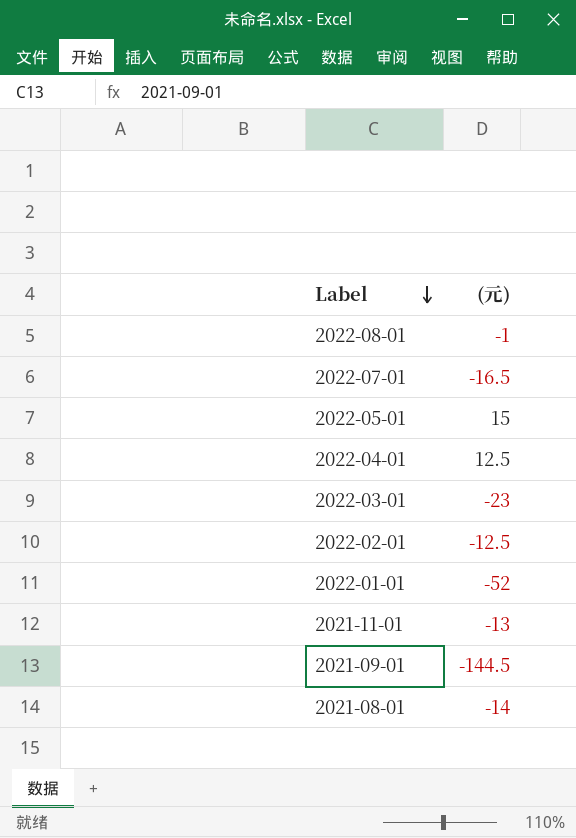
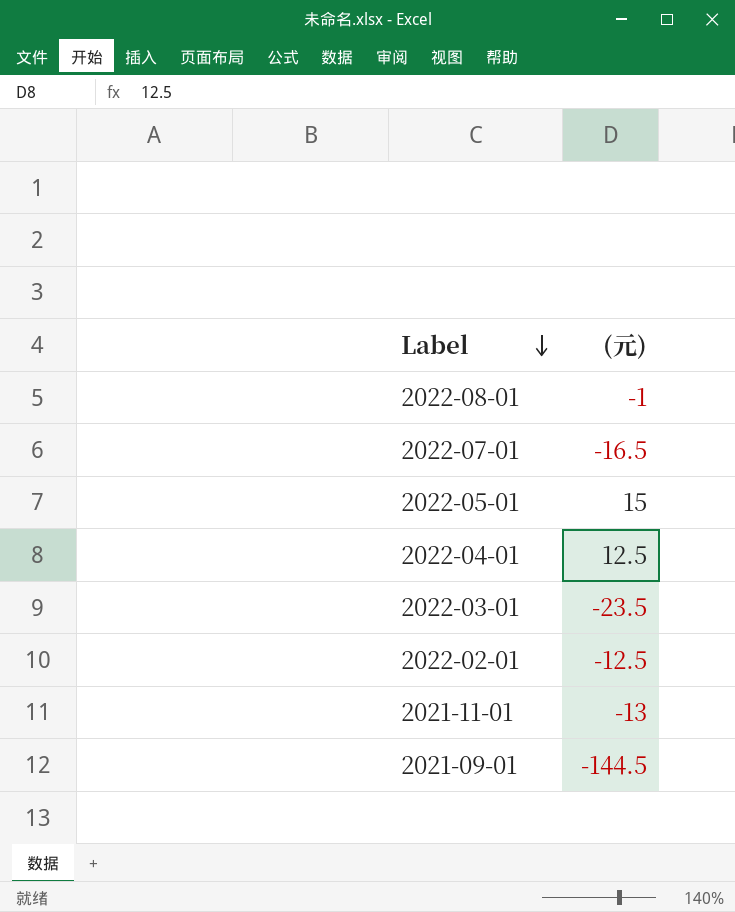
row 2022-01-01: -52 -> none
row 2021-08-01: -14 -> none
2022-03-01 | (元): -23 -> -23.5

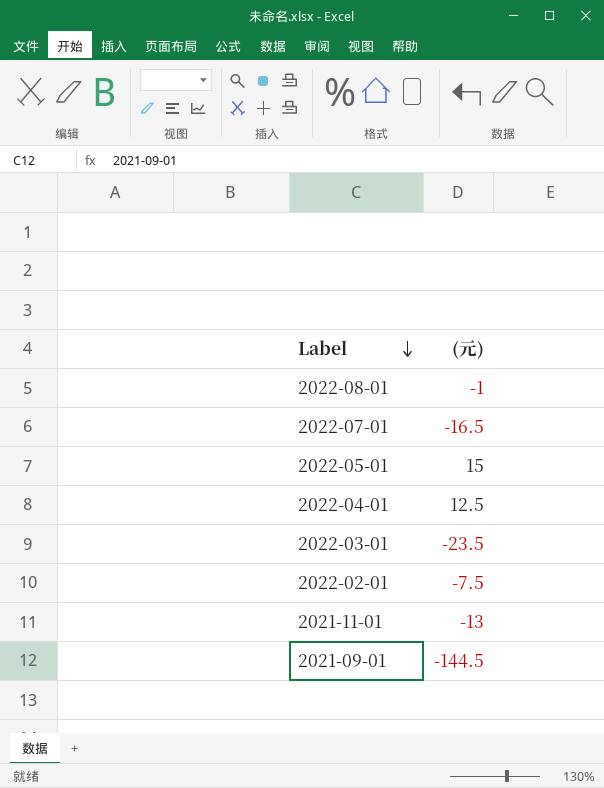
2022-02-01 | (元): -12.5 -> -7.5

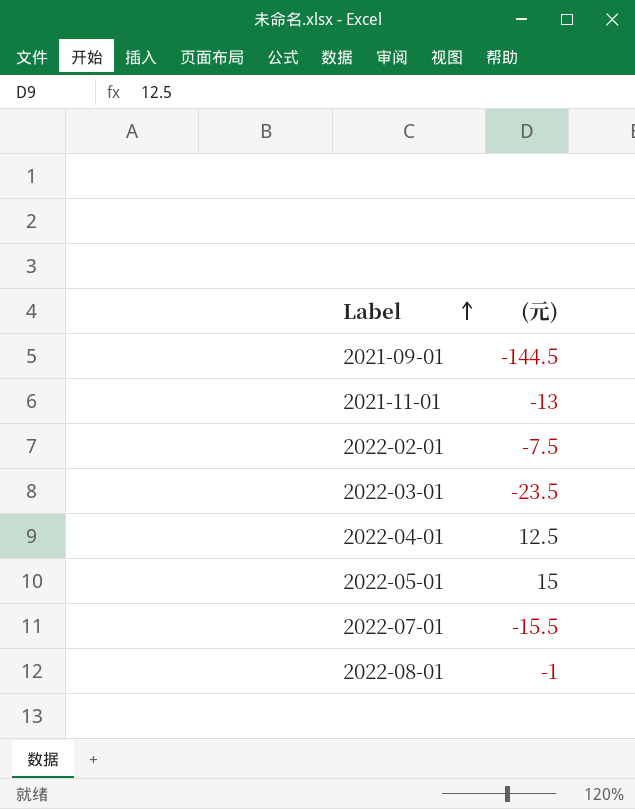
row order: Label descending -> Label ascending
2022-07-01 | (元): -16.5 -> -15.5

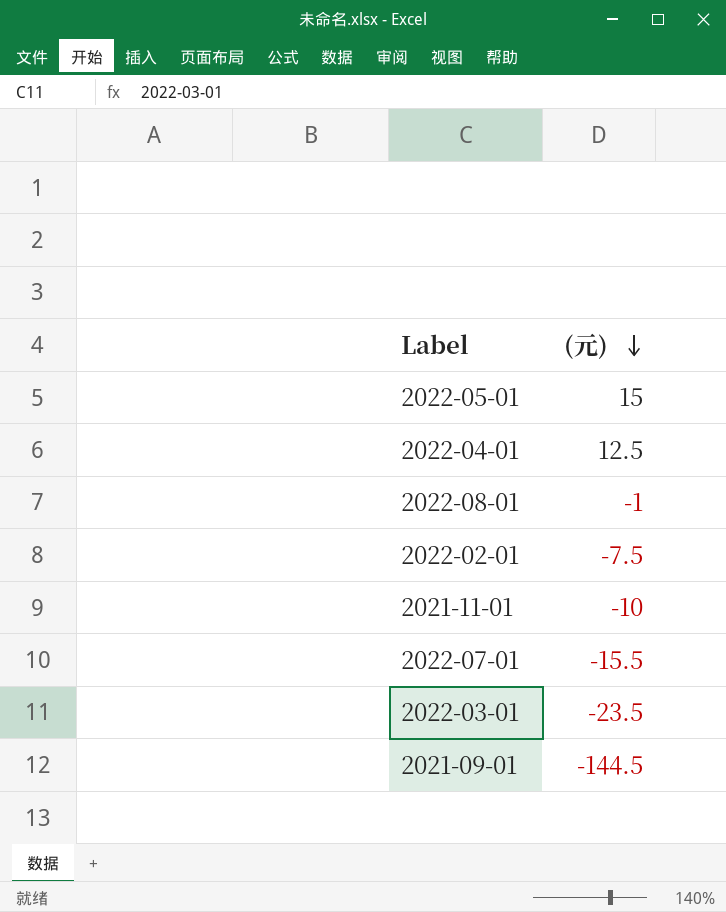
row order: Label ascending -> (元) descending
2021-11-01 | (元): -13 -> -10

